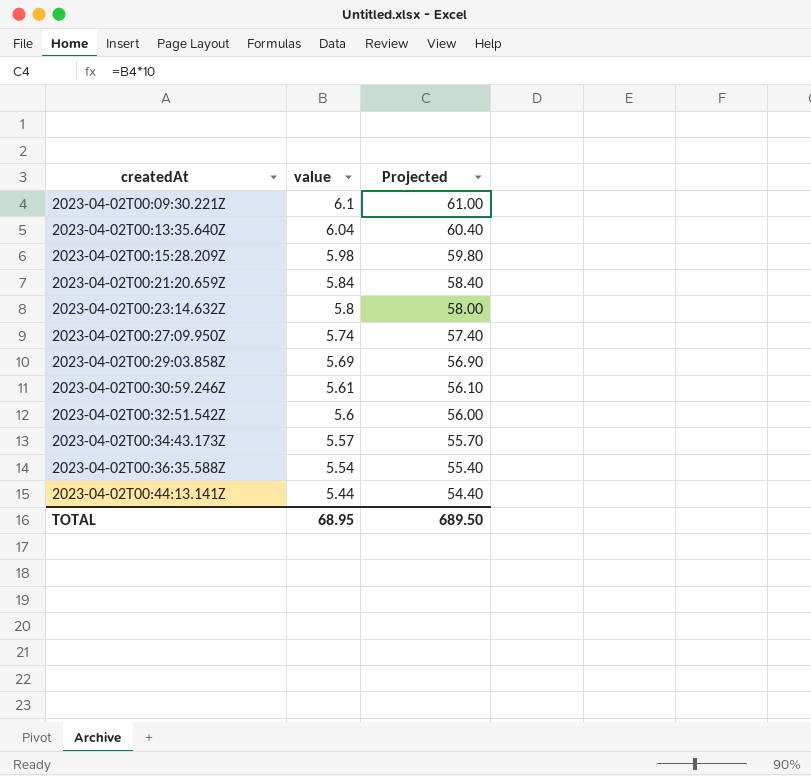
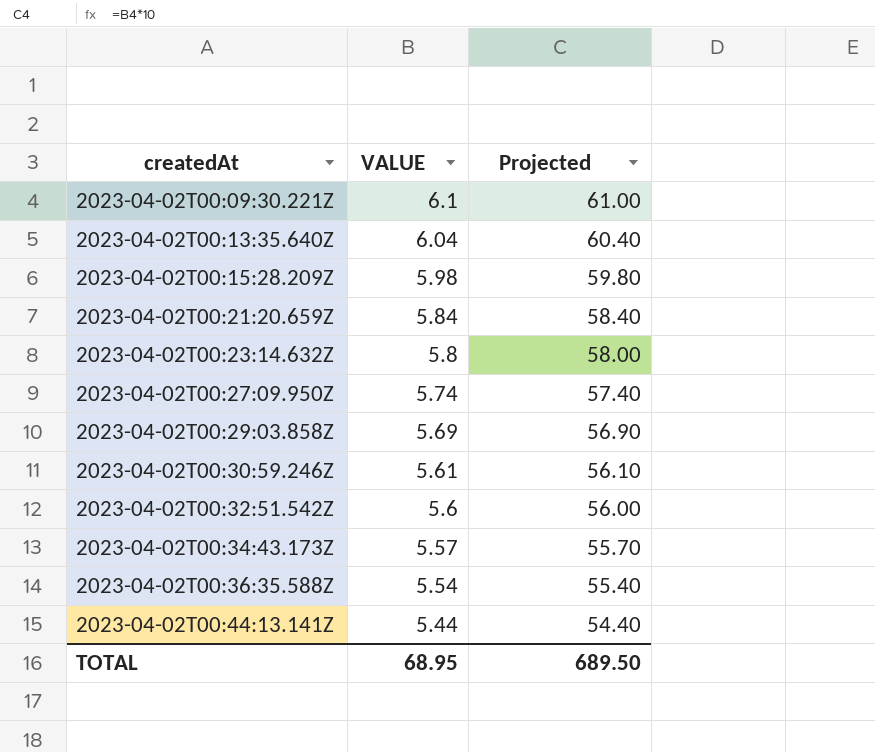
column name: value -> VALUE

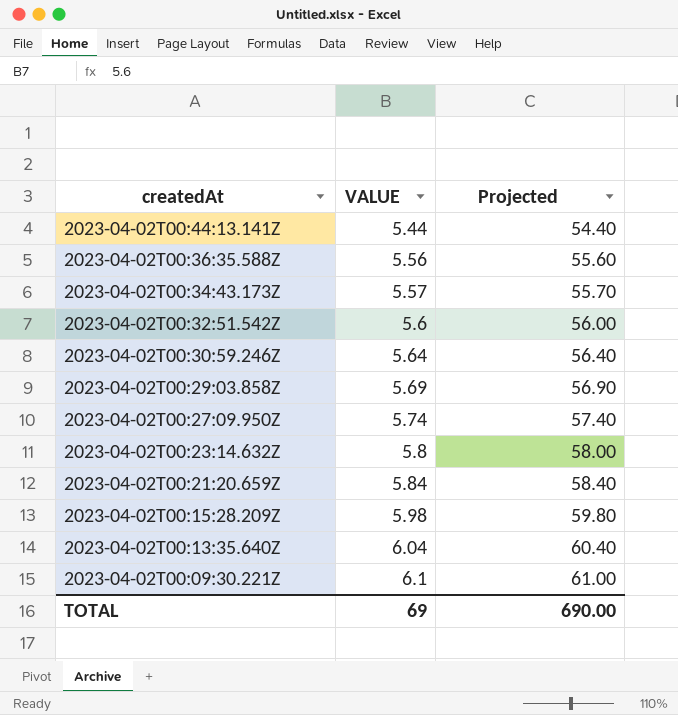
row order: createdAt ascending -> createdAt descending
2023-04-02T00:36:35.588Z | VALUE: 5.54 -> 5.56
2023-04-02T00:36:35.588Z | Projected: 55.40 -> 55.60
2023-04-02T00:30:59.246Z | VALUE: 5.61 -> 5.64
2023-04-02T00:30:59.246Z | Projected: 56.10 -> 56.40
TOTAL | VALUE: 68.95 -> 69
TOTAL | Projected: 689.50 -> 690.00

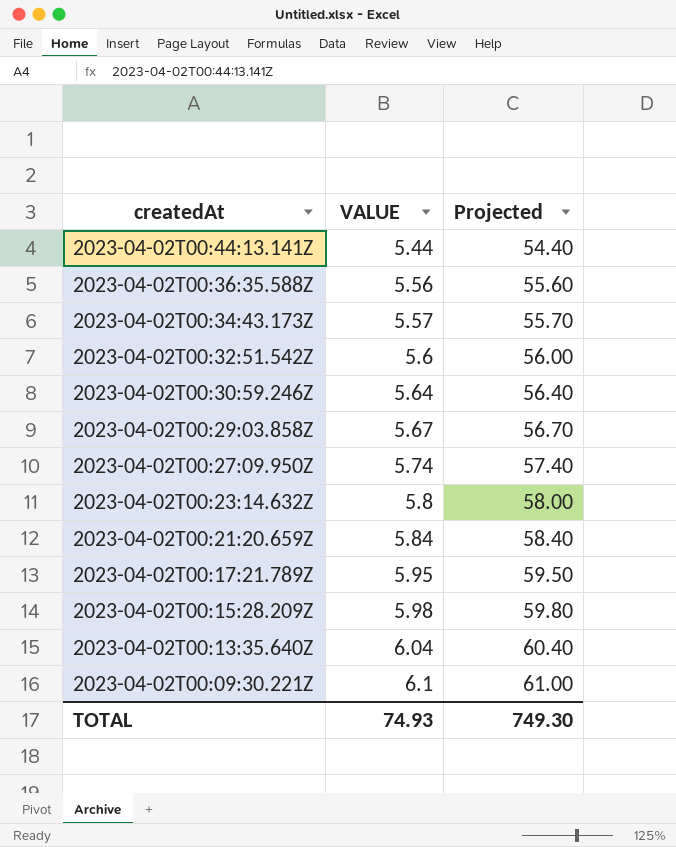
2023-04-02T00:29:03.858Z | VALUE: 5.69 -> 5.67
2023-04-02T00:29:03.858Z | Projected: 56.90 -> 56.70
row 2023-04-02T00:17:21.789Z: none -> 5.95 | 59.50
TOTAL | VALUE: 69 -> 74.93
TOTAL | Projected: 690.00 -> 749.30

